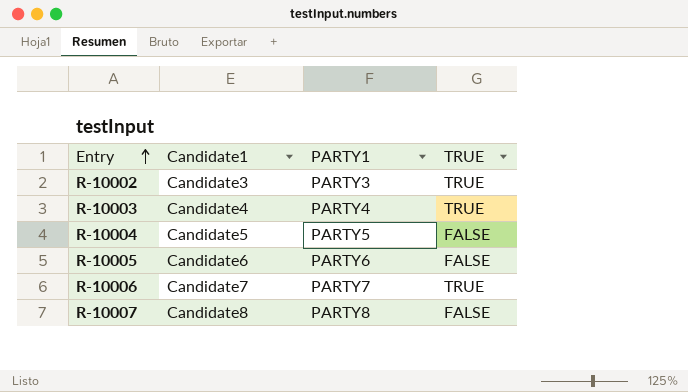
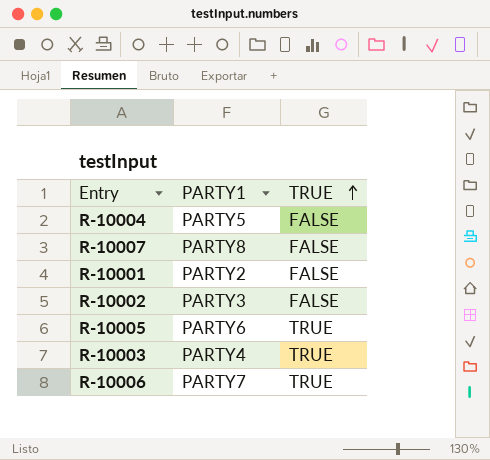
row order: Entry ascending -> TRUE ascending
column Candidate1 | position: 2 -> none
row R-10001: none -> PARTY2 | FALSE
R-10002 | TRUE: TRUE -> FALSE
R-10005 | TRUE: FALSE -> TRUE

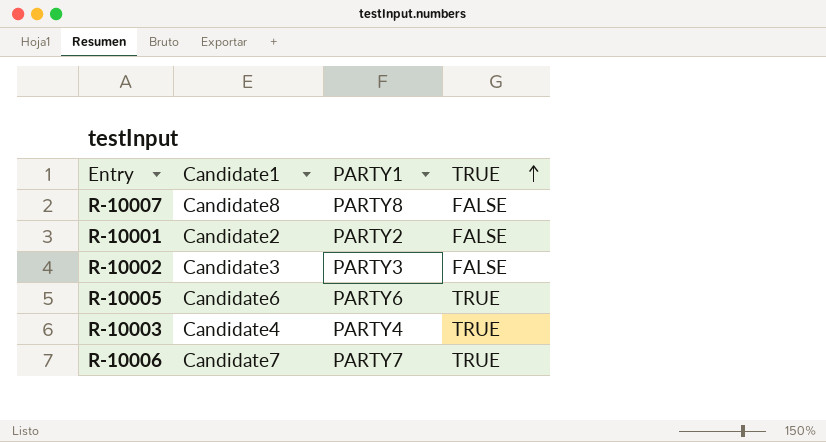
column Candidate1 | position: none -> 2
row R-10004: PARTY5 | FALSE -> none

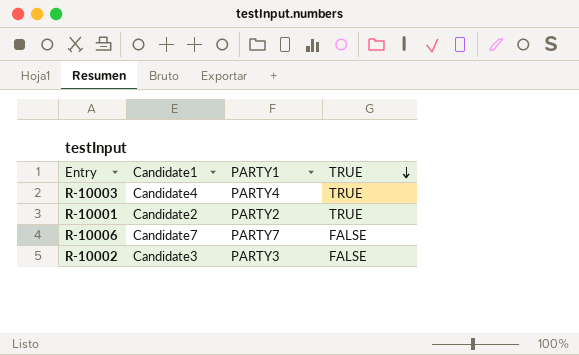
row order: TRUE ascending -> TRUE descending
row R-10007: Candidate8 | PARTY8 | FALSE -> none
row R-10005: Candidate6 | PARTY6 | TRUE -> none
R-10001 | TRUE: FALSE -> TRUE
R-10006 | TRUE: TRUE -> FALSE

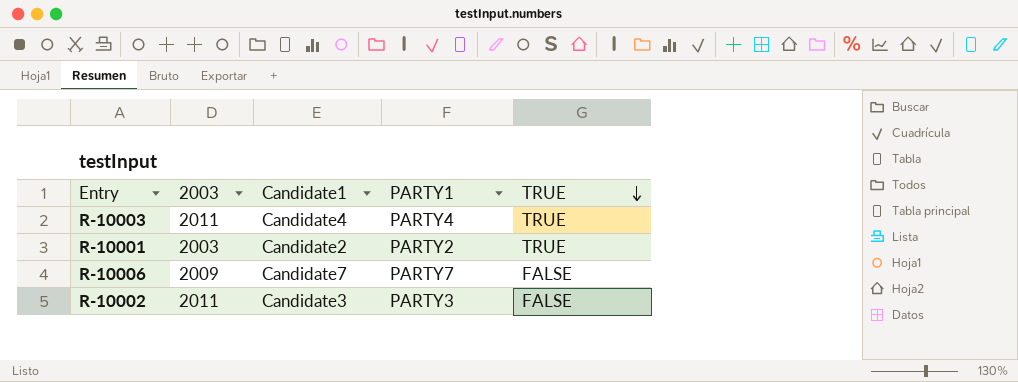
column 2003 | position: none -> 2

